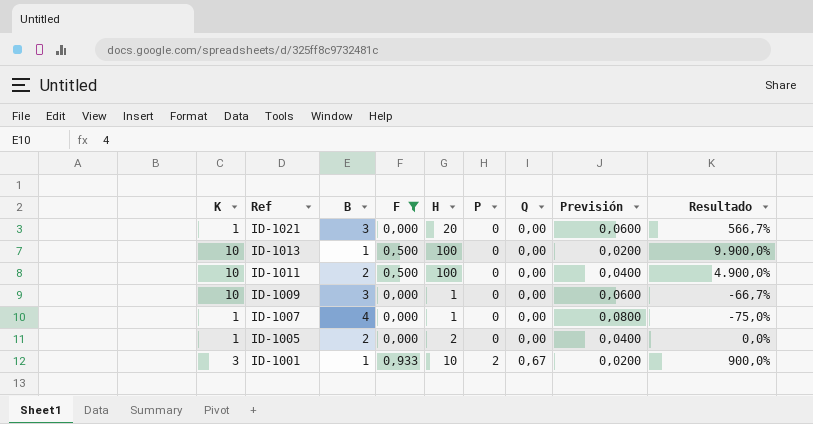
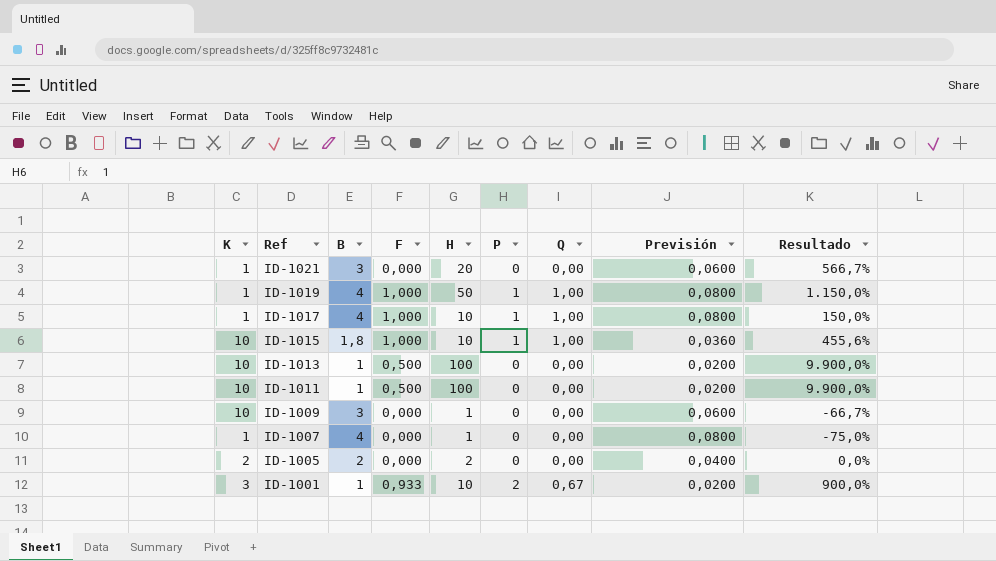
filter: F != 1,000 -> none
ID-1011 | B: 2 -> 1
ID-1011 | Previsión: 0,0400 -> 0,0200
ID-1011 | Resultado: 4.900,0% -> 9.900,0%
ID-1005 | K: 1 -> 2

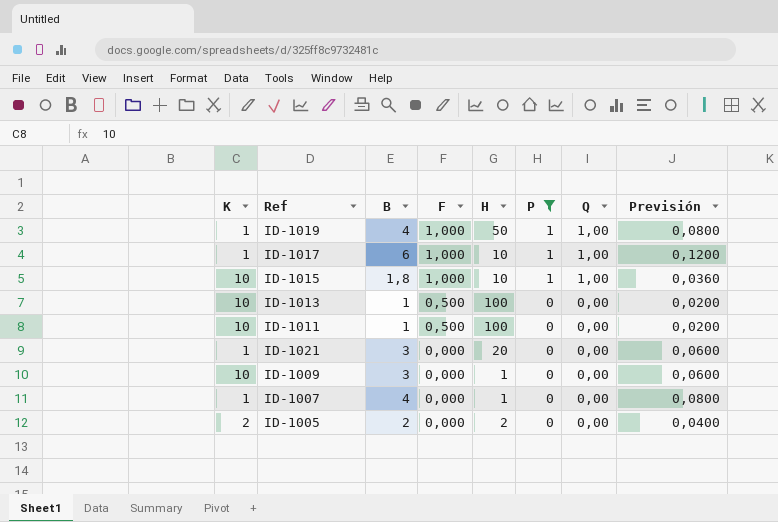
filter: none -> P != 2
row order: Ref descending -> F descending
column Resultado | formula: ([H] - [B]) / [B] -> none
ID-1017 | B: 4 -> 6
ID-1017 | Previsión: 0,0800 -> 0,1200

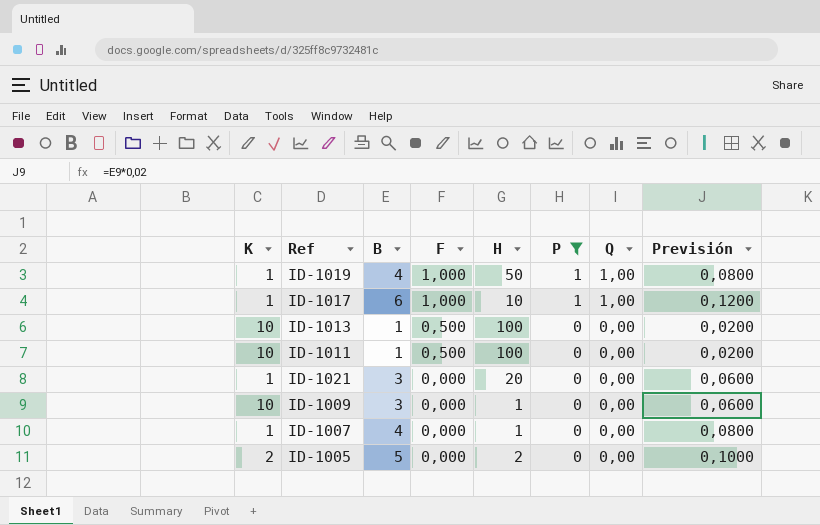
row ID-1015: 10 | 1,8 | 1,000 | 10 | 1 | 1,00 | 0,0360 -> none
ID-1005 | B: 2 -> 5
ID-1005 | Previsión: 0,0400 -> 0,1000

